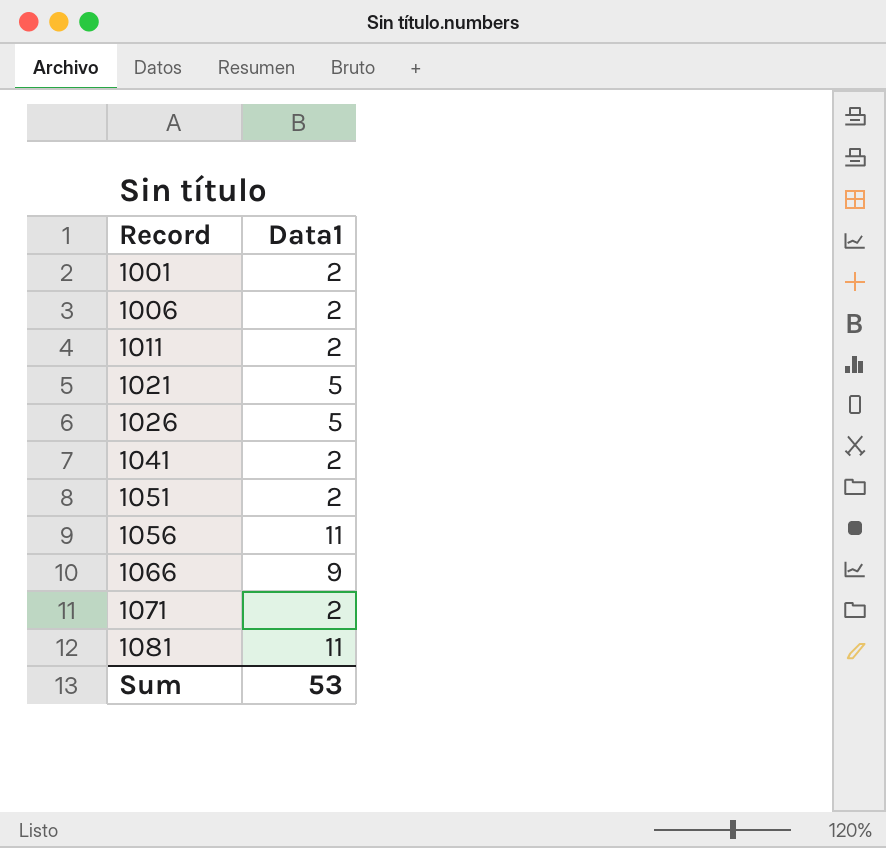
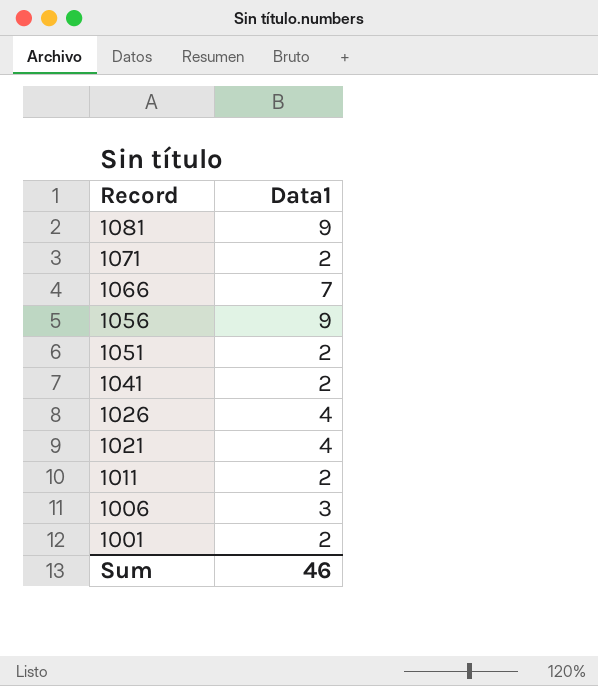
row order: Record ascending -> Record descending
1081 | Data1: 11 -> 9
1066 | Data1: 9 -> 7
1056 | Data1: 11 -> 9
1026 | Data1: 5 -> 4
1021 | Data1: 5 -> 4
1006 | Data1: 2 -> 3
Sum | Data1: 53 -> 46

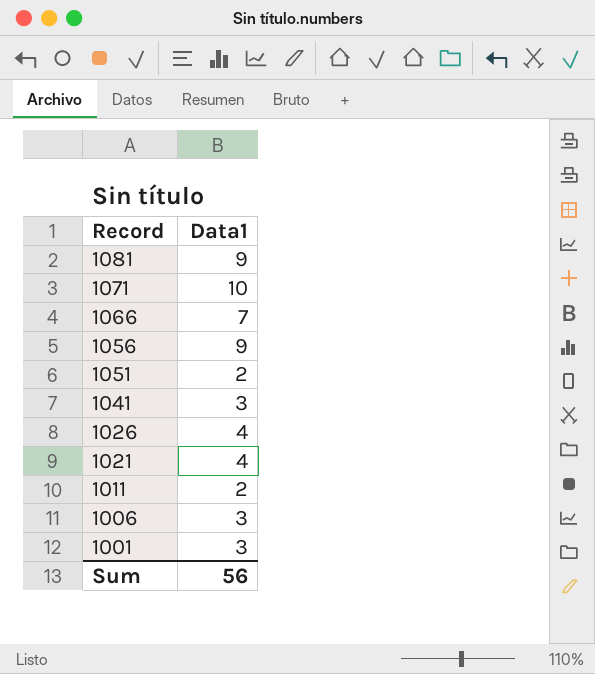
1071 | Data1: 2 -> 10
1041 | Data1: 2 -> 3
1001 | Data1: 2 -> 3
Sum | Data1: 46 -> 56

